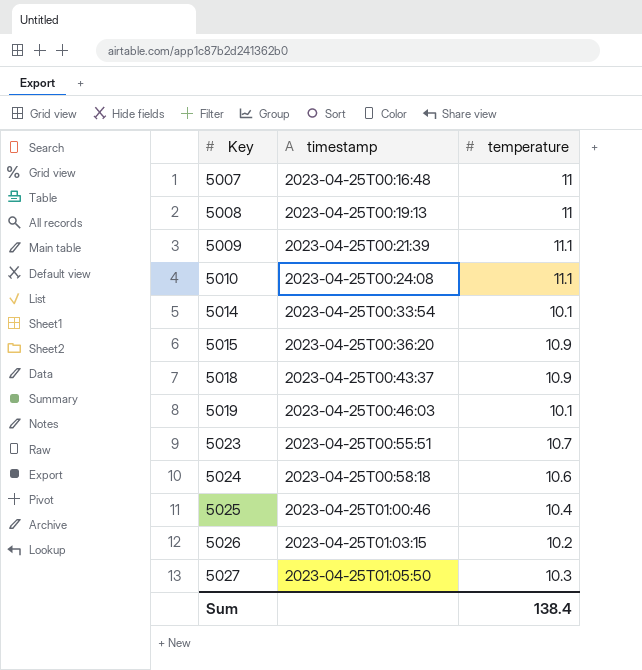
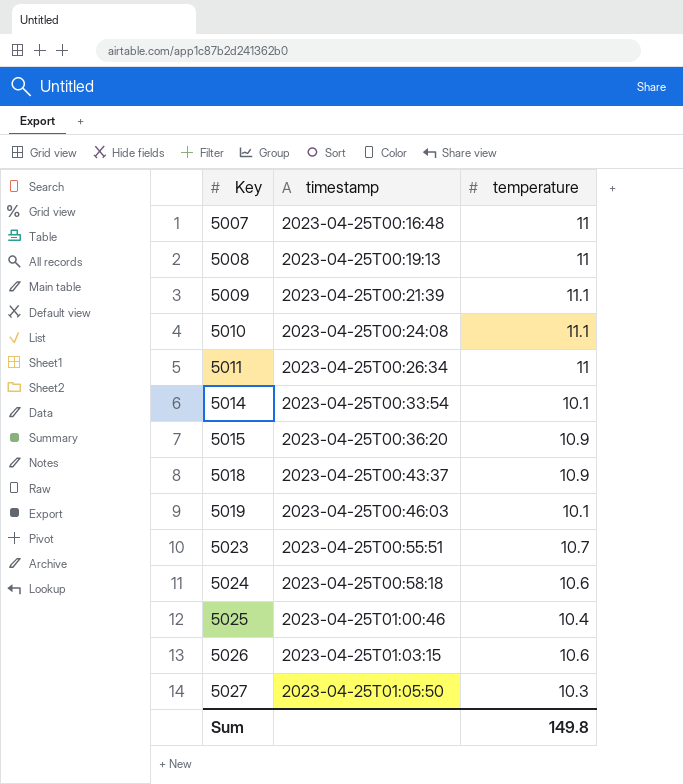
row 5011: none -> 2023-04-25T00:26:34 | 11
5026 | temperature: 10.2 -> 10.6
Sum | temperature: 138.4 -> 149.8

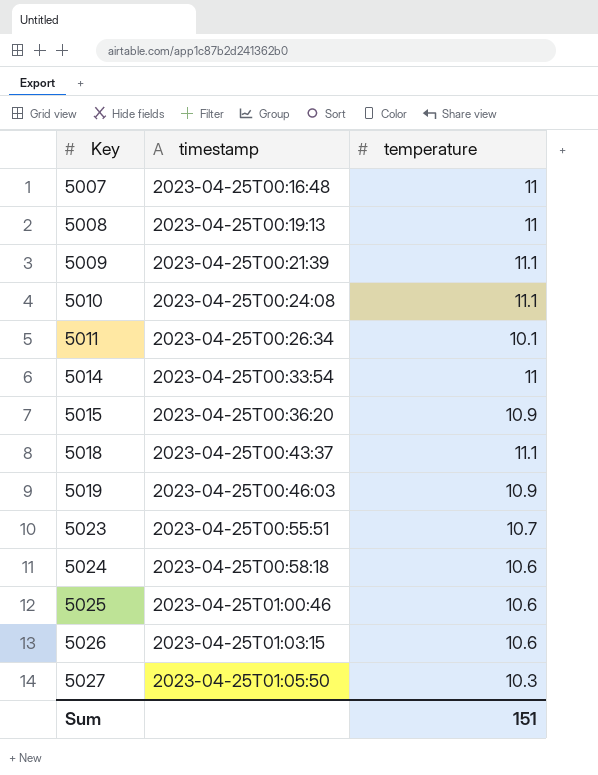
5011 | temperature: 11 -> 10.1
5014 | temperature: 10.1 -> 11
5018 | temperature: 10.9 -> 11.1
5019 | temperature: 10.1 -> 10.9
5025 | temperature: 10.4 -> 10.6
Sum | temperature: 149.8 -> 151

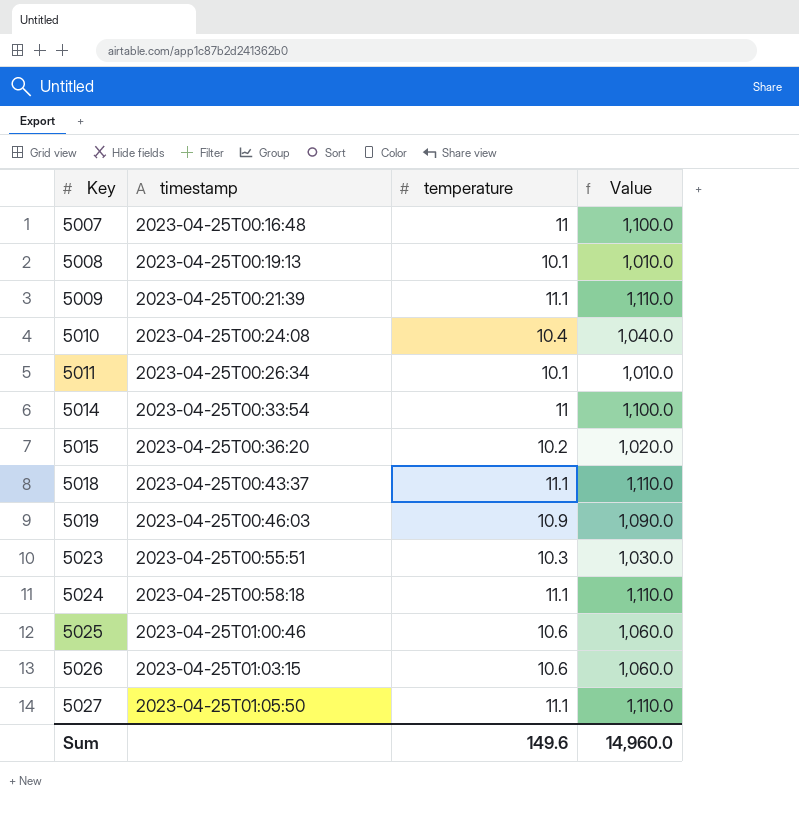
column Value | formula: none -> [temperature] * 100
5008 | temperature: 11 -> 10.1
5010 | temperature: 11.1 -> 10.4
5015 | temperature: 10.9 -> 10.2
5023 | temperature: 10.7 -> 10.3
5024 | temperature: 10.6 -> 11.1
5027 | temperature: 10.3 -> 11.1
Sum | temperature: 151 -> 149.6

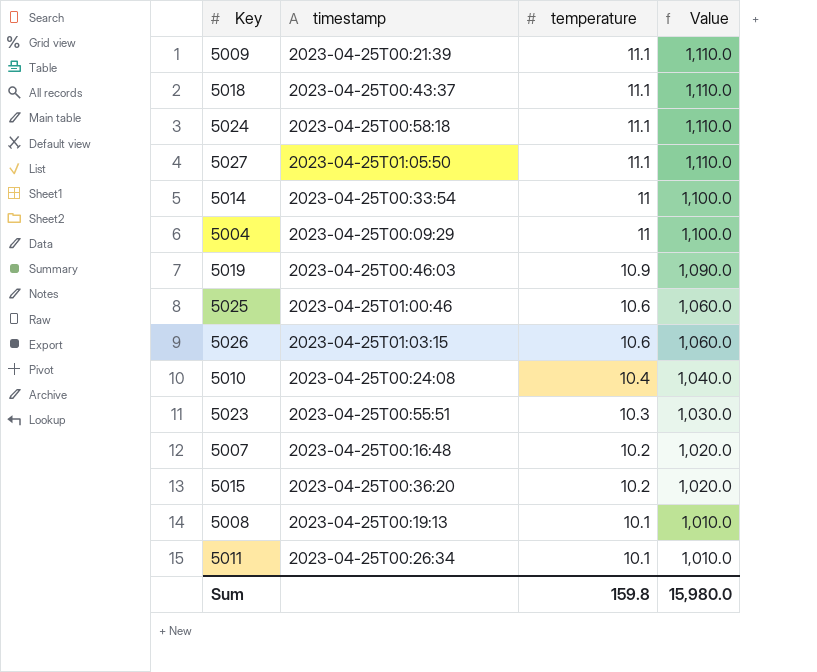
row order: Key ascending -> temperature descending
row 5004: none -> 2023-04-25T00:09:29 | 11 | 1,100.0
5007 | temperature: 11 -> 10.2
5007 | Value: 1,100.0 -> 1,020.0
Sum | temperature: 149.6 -> 159.8
Sum | Value: 14,960.0 -> 15,980.0

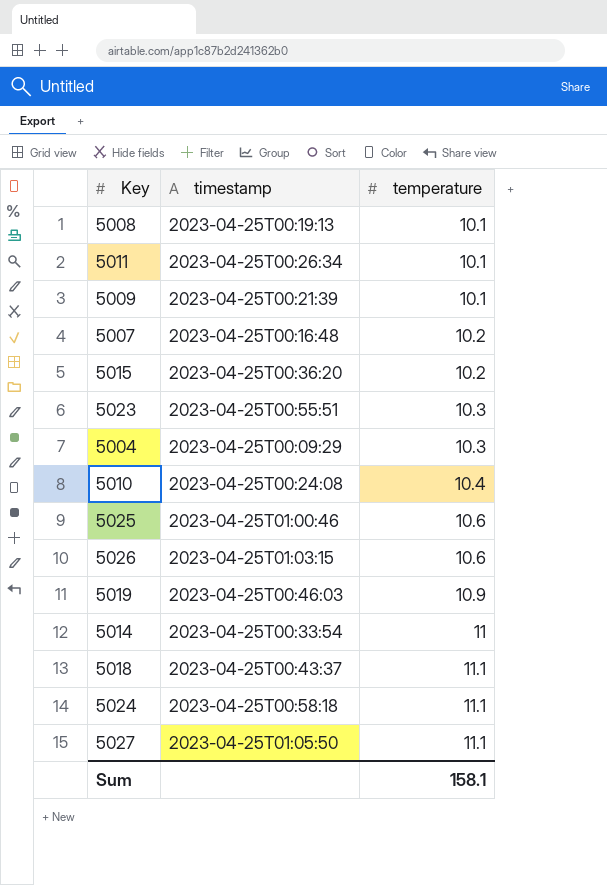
row order: temperature descending -> temperature ascending
column Value | formula: [temperature] * 100 -> none
5009 | temperature: 11.1 -> 10.1
5004 | temperature: 11 -> 10.3
Sum | temperature: 159.8 -> 158.1

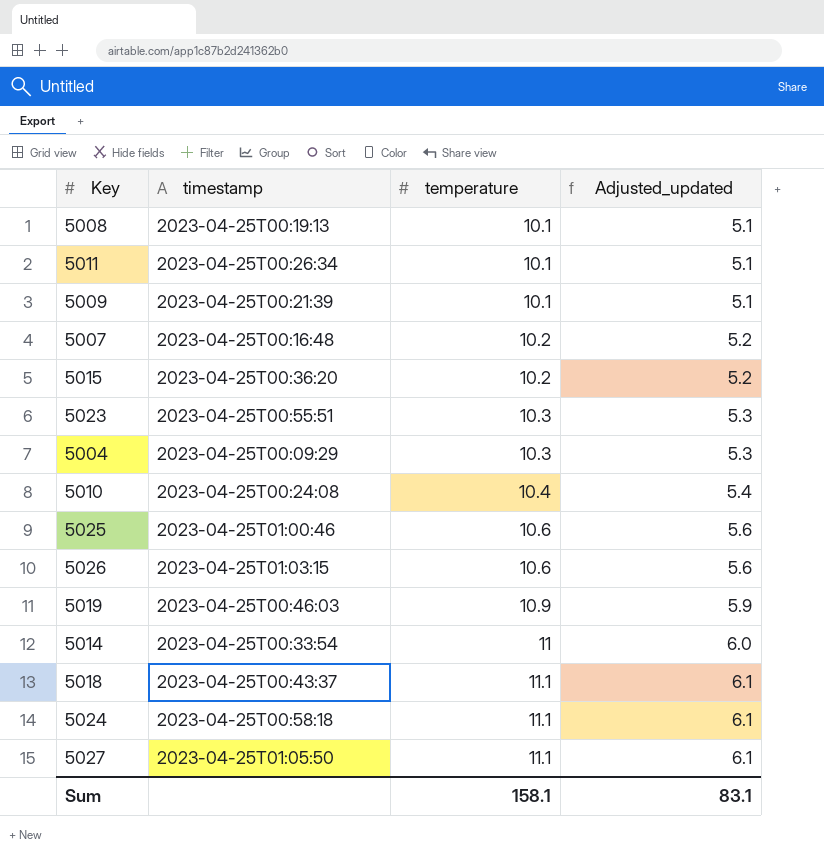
column Adjusted_updated | formula: none -> [temperature] - 5

